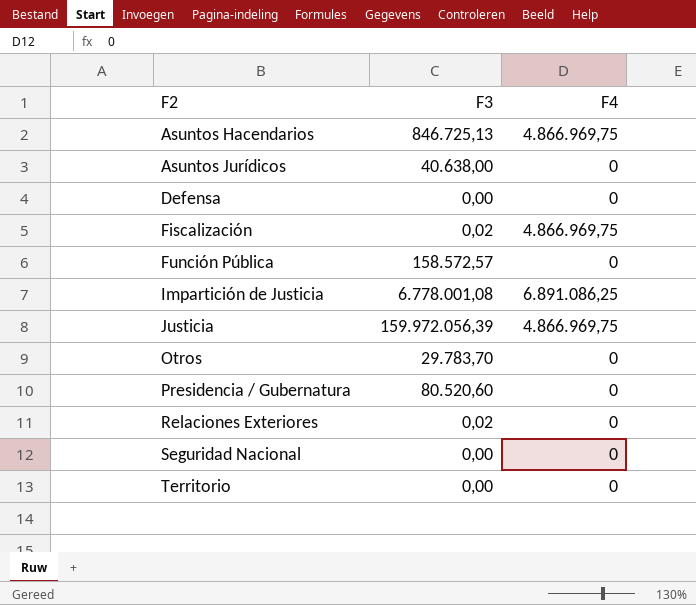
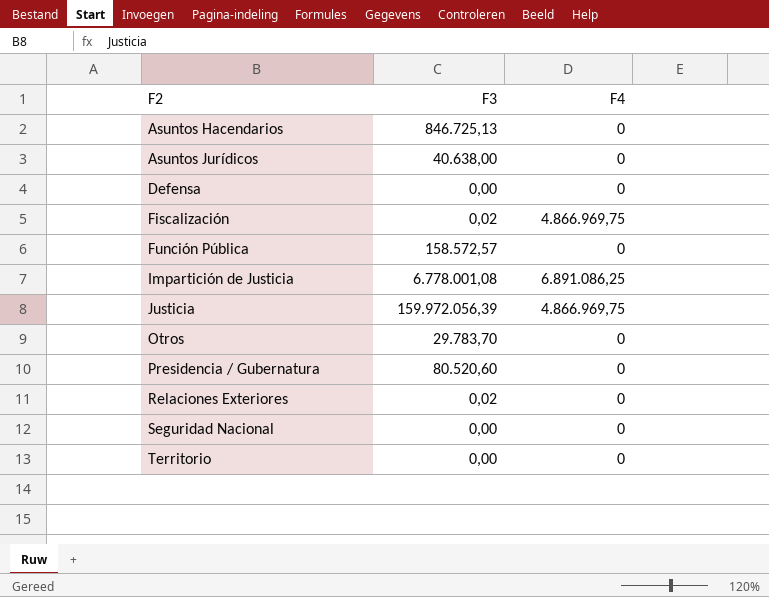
Asuntos Hacendarios | F4: 4.866.969,75 -> 0

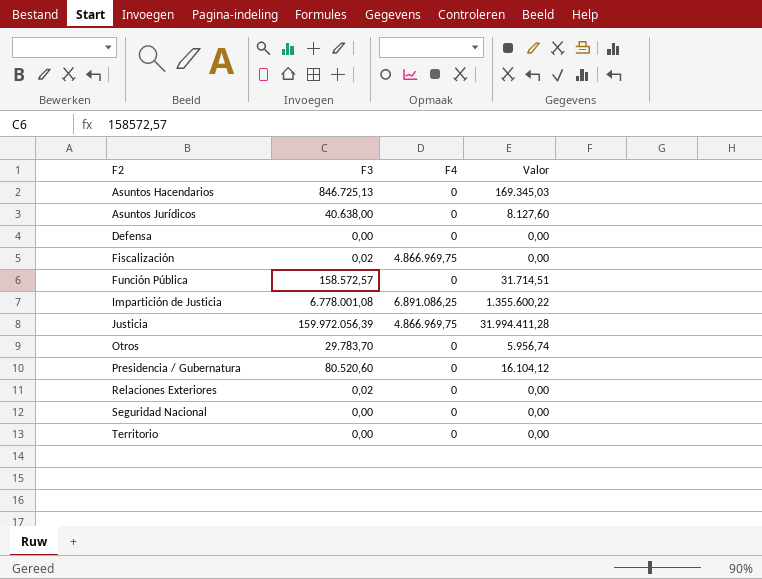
column Valor | formula: none -> [F3] * 0,2

